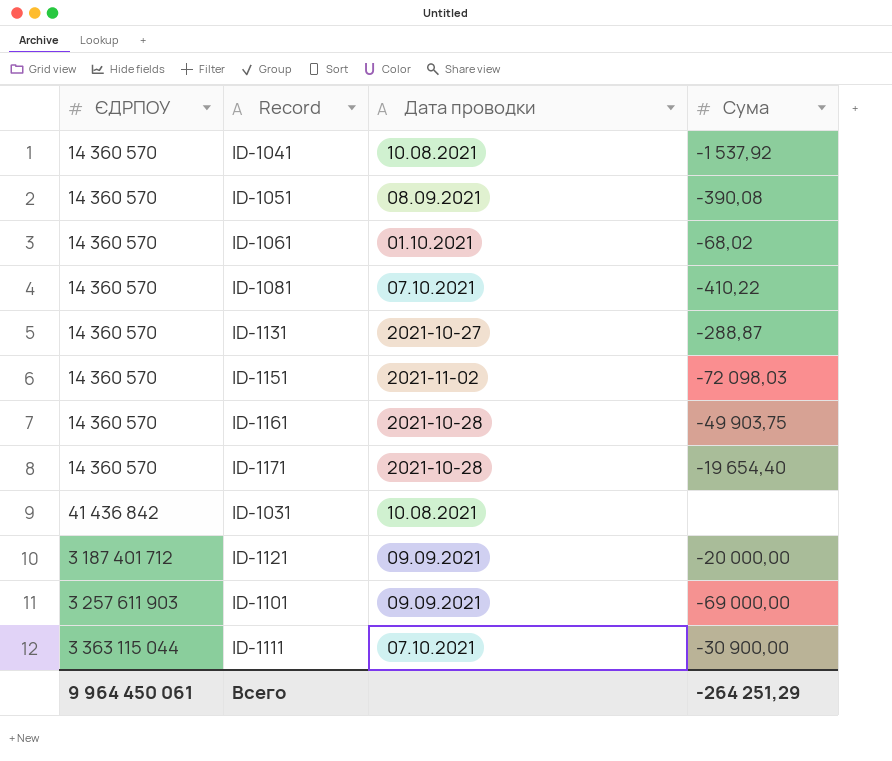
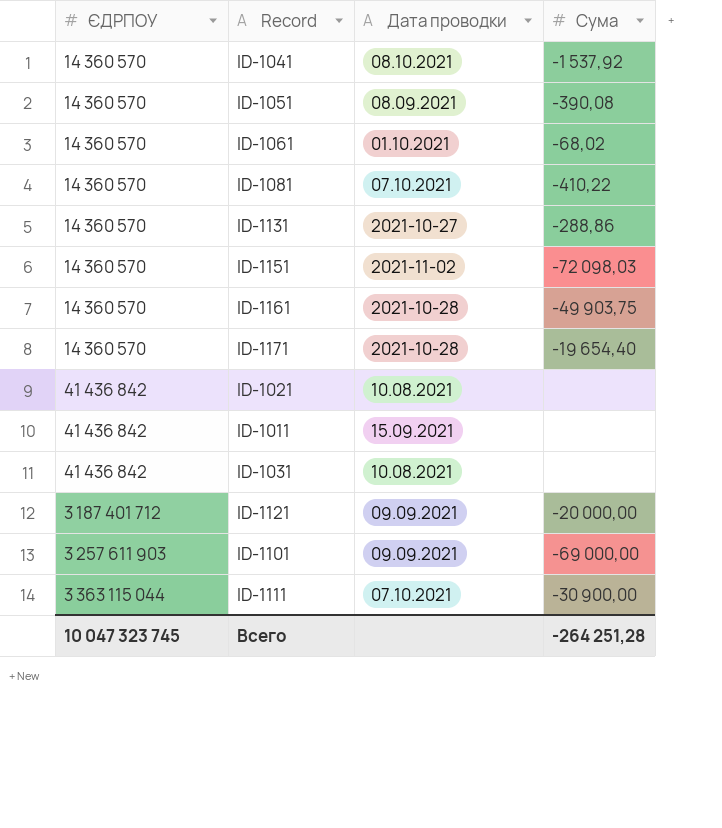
ID-1041 | Дата проводки: 10.08.2021 -> 08.10.2021
ID-1131 | Сума: -288,87 -> -288,86
row ID-1021: none -> 41 436 842 | 10.08.2021 | none
row ID-1011: none -> 41 436 842 | 15.09.2021 | none
Всего | ЄДРПОУ: 9 964 450 061 -> 10 047 323 745
Всего | Сума: -264 251,29 -> -264 251,28

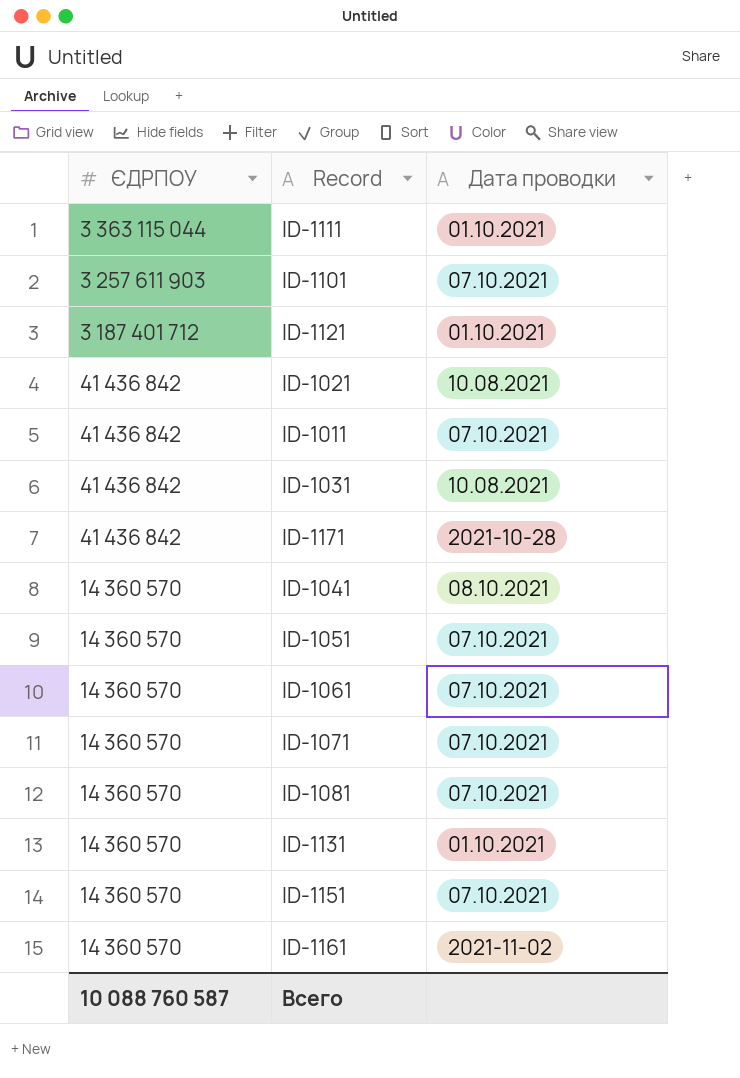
row order: ЄДРПОУ ascending -> ЄДРПОУ descending
column Сума | position: 4 -> none
ID-1111 | Дата проводки: 07.10.2021 -> 01.10.2021
ID-1101 | Дата проводки: 09.09.2021 -> 07.10.2021
ID-1121 | Дата проводки: 09.09.2021 -> 01.10.2021
ID-1011 | Дата проводки: 15.09.2021 -> 07.10.2021
ID-1171 | ЄДРПОУ: 14 360 570 -> 41 436 842
ID-1051 | Дата проводки: 08.09.2021 -> 07.10.2021
ID-1061 | Дата проводки: 01.10.2021 -> 07.10.2021
row ID-1071: none -> 14 360 570 | 07.10.2021
ID-1131 | Дата проводки: 2021-10-27 -> 01.10.2021
ID-1151 | Дата проводки: 2021-11-02 -> 07.10.2021
ID-1161 | Дата проводки: 2021-10-28 -> 2021-11-02
Всего | ЄДРПОУ: 10 047 323 745 -> 10 088 760 587

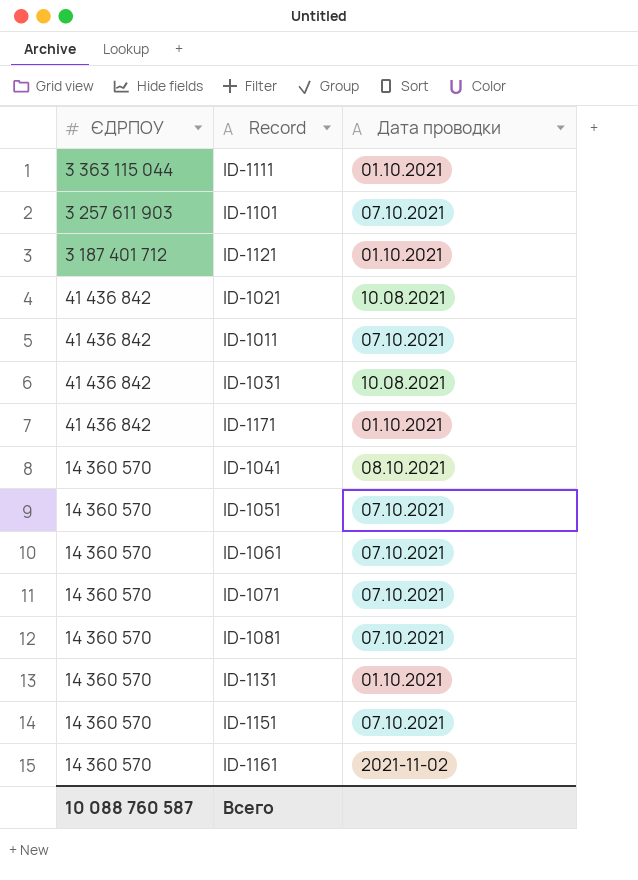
ID-1171 | Дата проводки: 2021-10-28 -> 01.10.2021

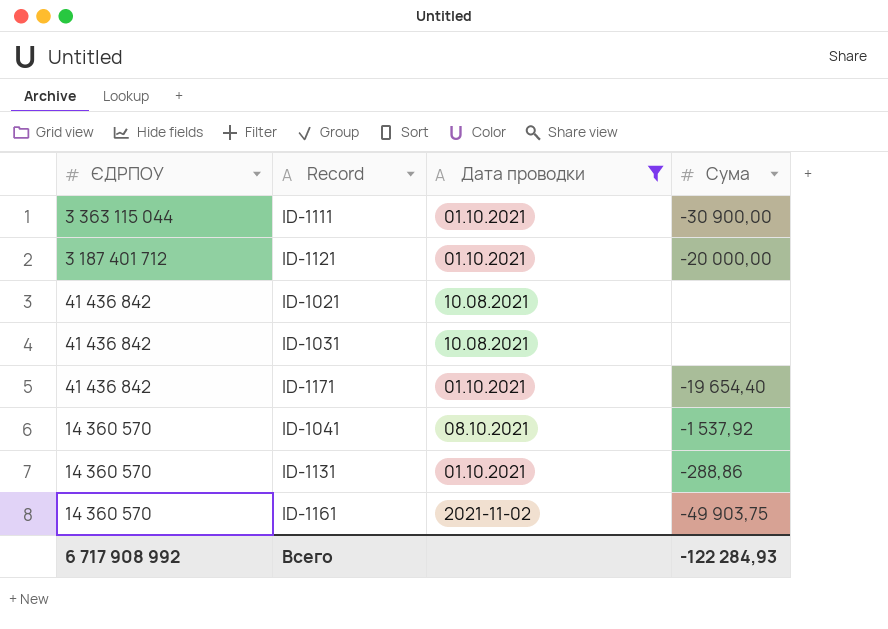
filter: none -> Дата проводки != 07.10.2021
column Сума | position: none -> 4
Всего | ЄДРПОУ: 10 088 760 587 -> 6 717 908 992

